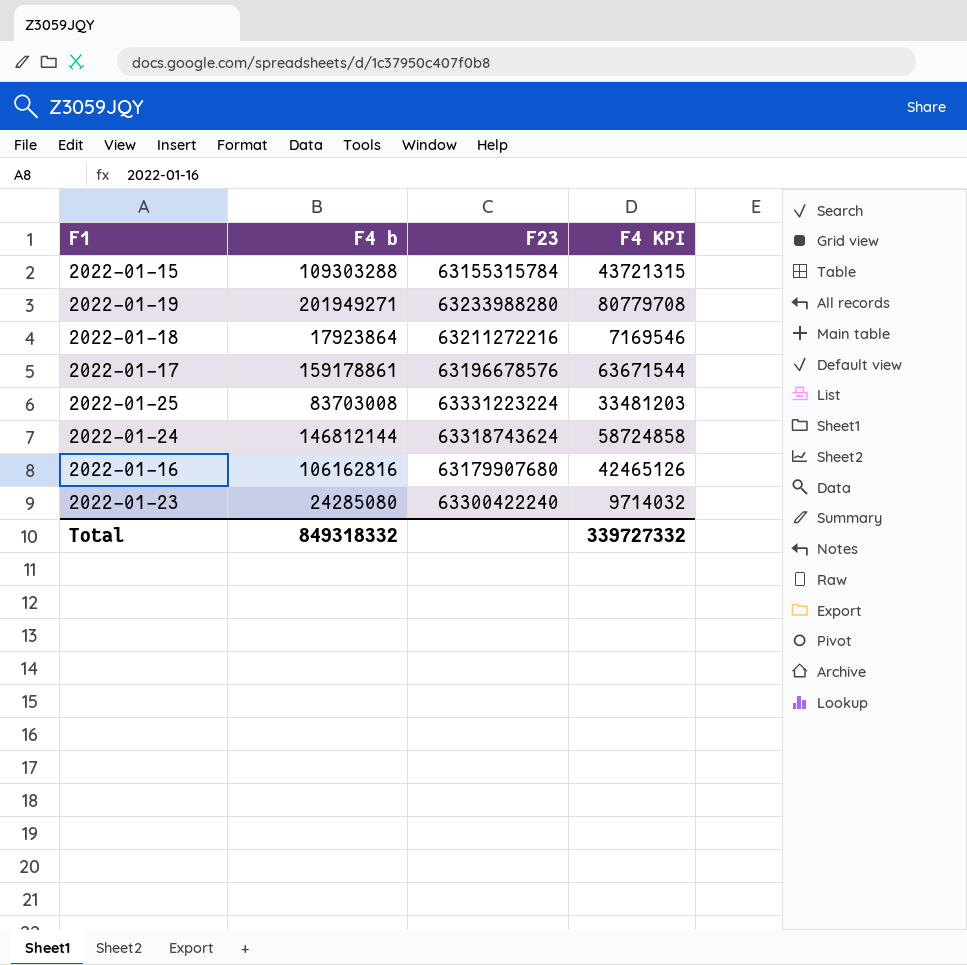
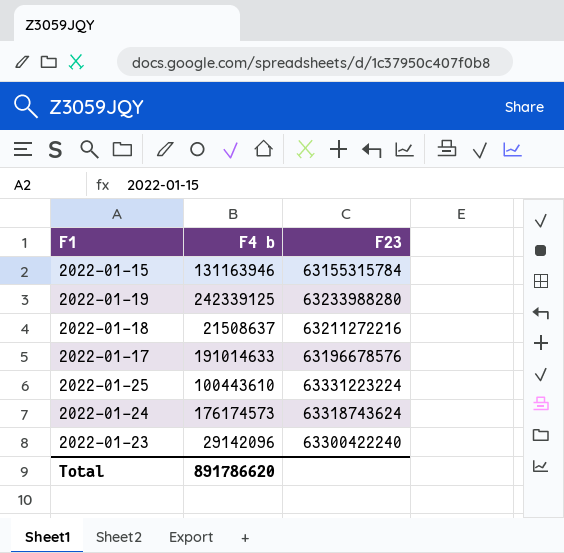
column F4 KPI | formula: [F4 b] * 0.4 -> none
row 2022-01-16: 106162816 | 63179907680 | 42465126 -> none
2022-01-15 | F4 b: 109303288 -> 131163946
2022-01-19 | F4 b: 201949271 -> 242339125
2022-01-18 | F4 b: 17923864 -> 21508637
2022-01-17 | F4 b: 159178861 -> 191014633
2022-01-25 | F4 b: 83703008 -> 100443610
2022-01-24 | F4 b: 146812144 -> 176174573
2022-01-23 | F4 b: 24285080 -> 29142096
Total | F4 b: 849318332 -> 891786620

